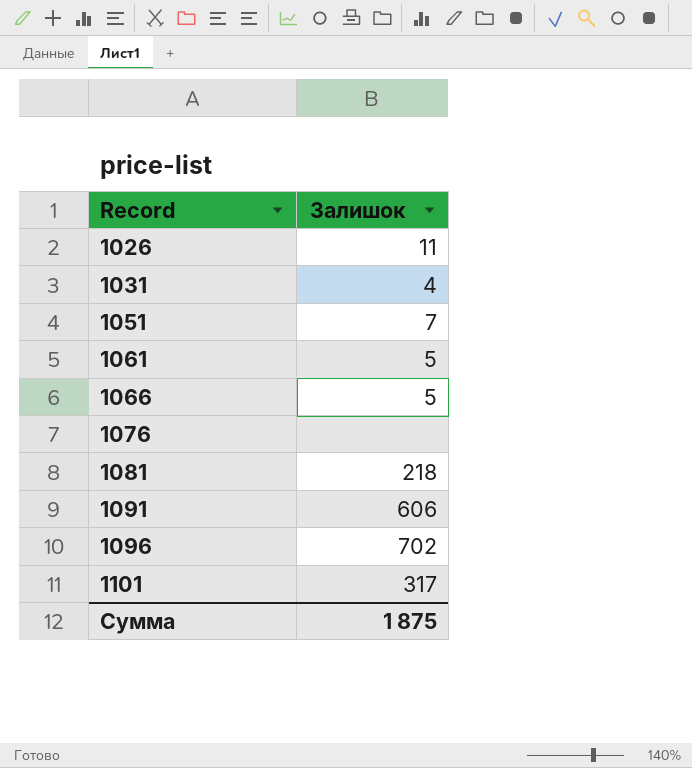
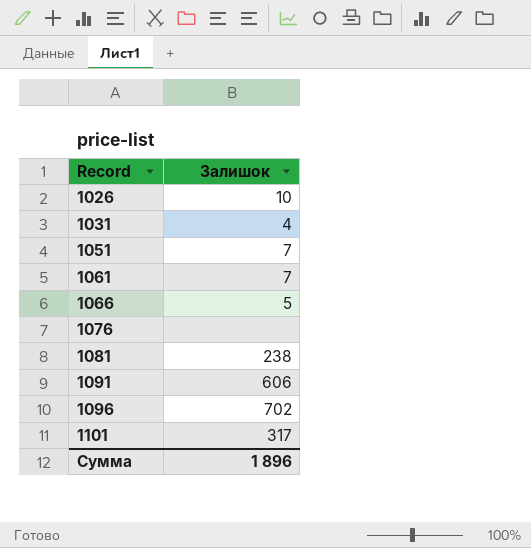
1026 | Залишок: 11 -> 10
1061 | Залишок: 5 -> 7
1081 | Залишок: 218 -> 238
Сумма | Залишок: 1 875 -> 1 896

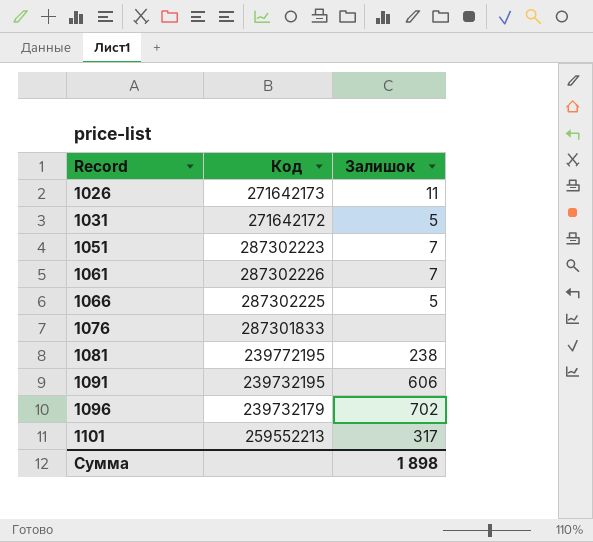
column Код | position: none -> 2
1026 | Залишок: 10 -> 11
1031 | Залишок: 4 -> 5
Сумма | Залишок: 1 896 -> 1 898

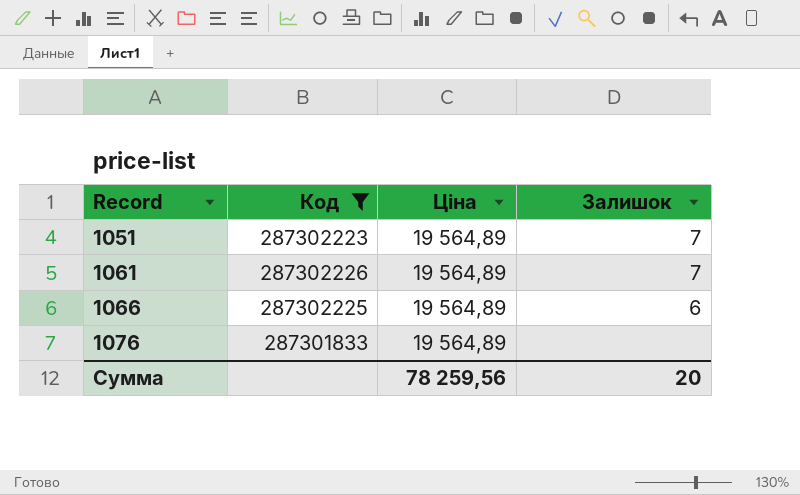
filter: none -> Код >= 287301833
column Ціна | position: none -> 3
1066 | Залишок: 5 -> 6
Сумма | Залишок: 1 898 -> 20

